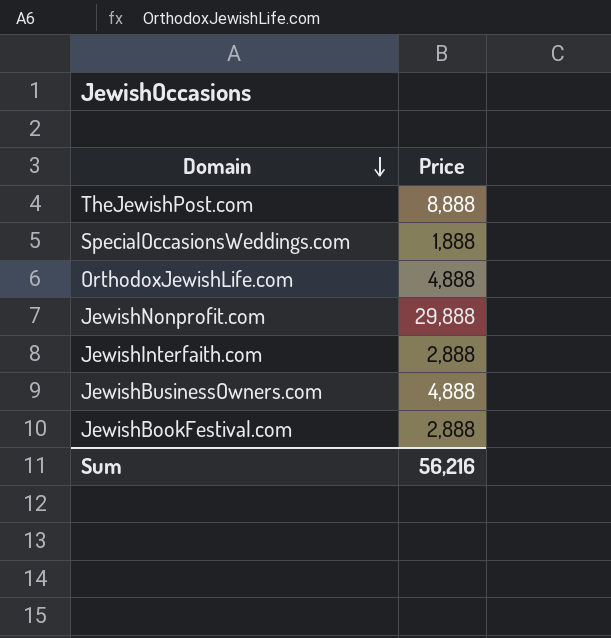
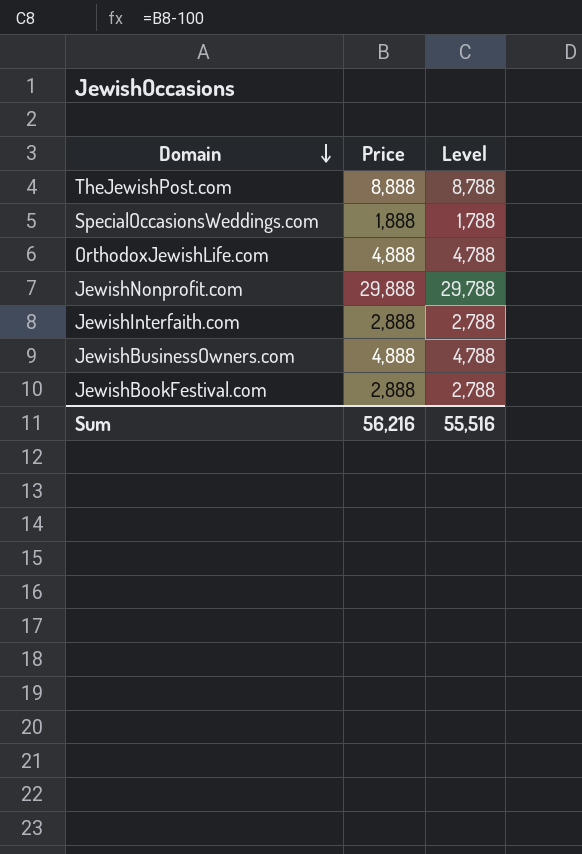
column Level | formula: none -> [Price] - 100

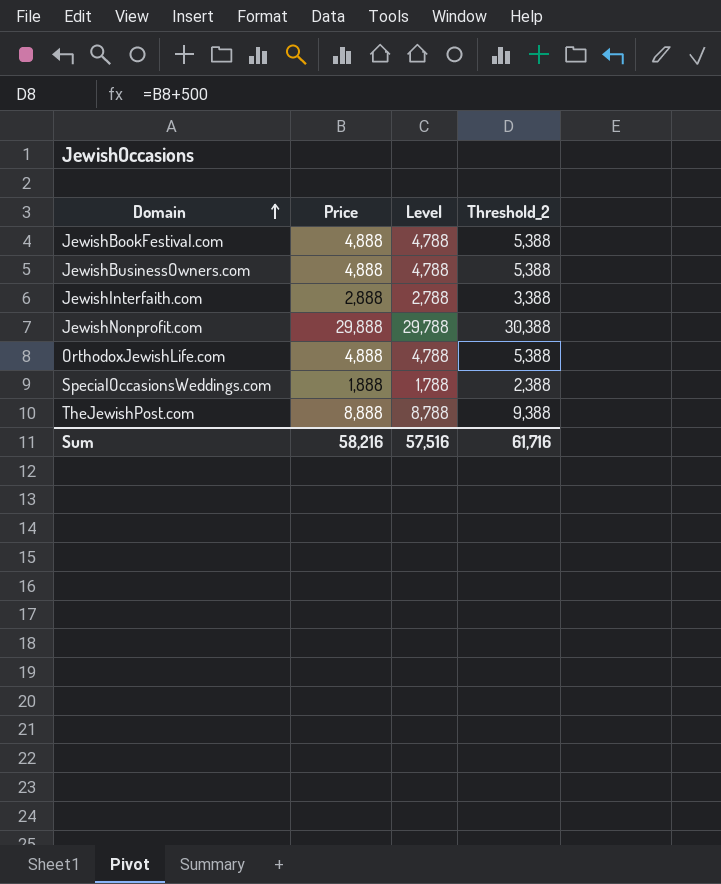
row order: Domain descending -> Domain ascending
column Threshold_2 | formula: none -> [Price] + 500
JewishBookFestival.com | Price: 2,888 -> 4,888
JewishBookFestival.com | Level: 2,788 -> 4,788
Sum | Price: 56,216 -> 58,216
Sum | Level: 55,516 -> 57,516

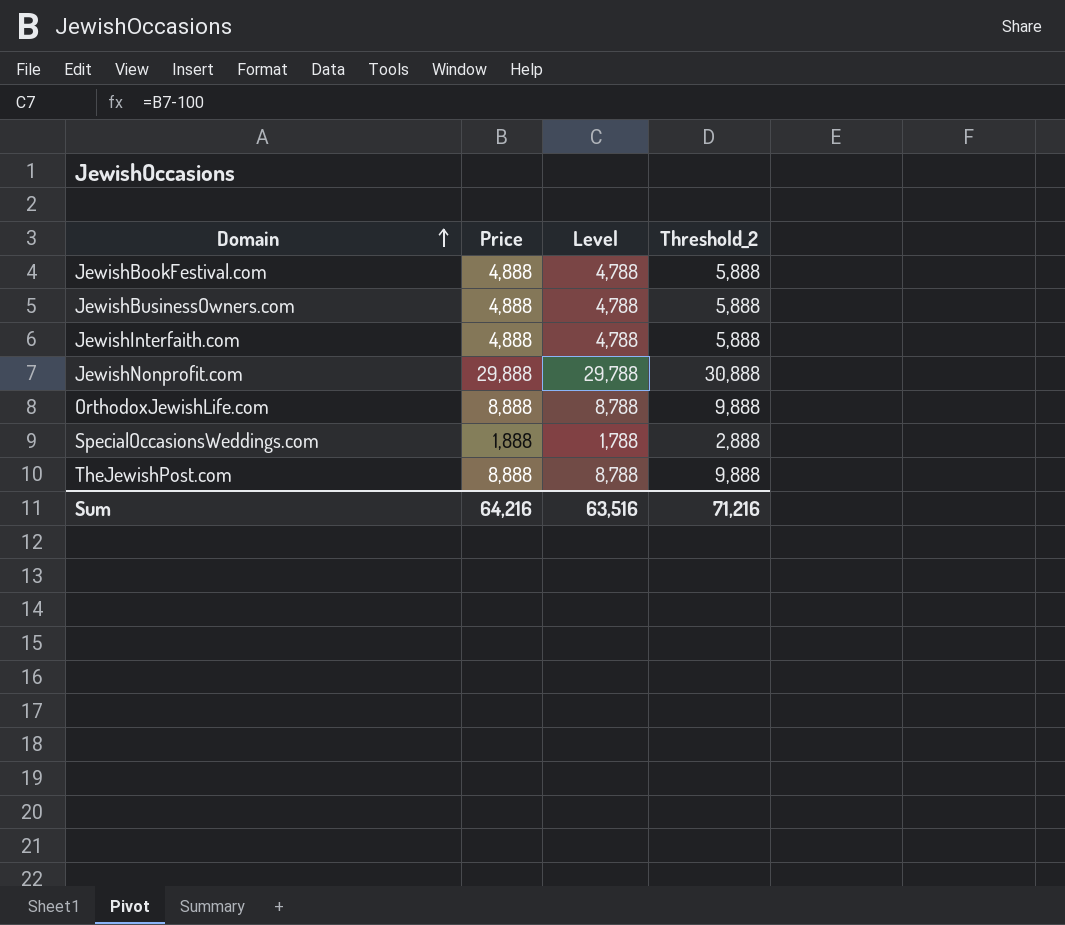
column Threshold_2 | formula: [Price] + 500 -> [Price] + 1000
JewishInterfaith.com | Price: 2,888 -> 4,888
JewishInterfaith.com | Level: 2,788 -> 4,788
OrthodoxJewishLife.com | Price: 4,888 -> 8,888
OrthodoxJewishLife.com | Level: 4,788 -> 8,788
Sum | Price: 58,216 -> 64,216
Sum | Level: 57,516 -> 63,516
Sum | Threshold_2: 61,716 -> 71,216

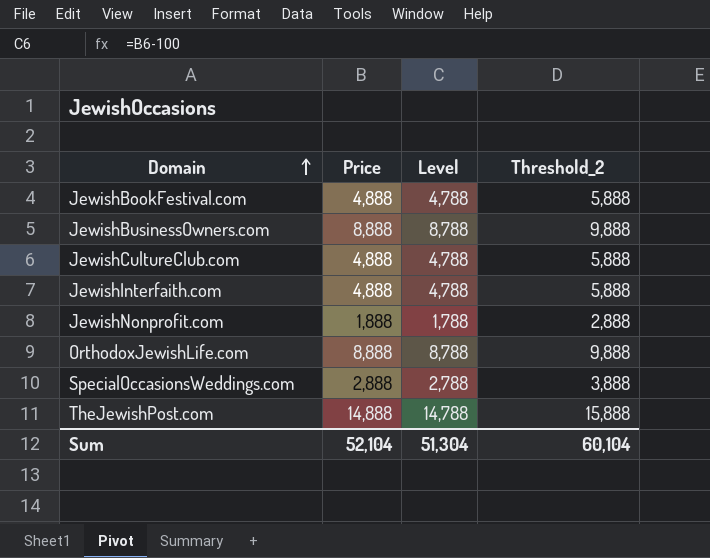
JewishBusinessOwners.com | Price: 4,888 -> 8,888
JewishBusinessOwners.com | Level: 4,788 -> 8,788
JewishBusinessOwners.com | Threshold_2: 5,888 -> 9,888
row JewishCultureClub.com: none -> 4,888 | 4,788 | 5,888
JewishNonprofit.com | Price: 29,888 -> 1,888
JewishNonprofit.com | Level: 29,788 -> 1,788
JewishNonprofit.com | Threshold_2: 30,888 -> 2,888
SpecialOccasionsWeddings.com | Price: 1,888 -> 2,888
SpecialOccasionsWeddings.com | Level: 1,788 -> 2,788
SpecialOccasionsWeddings.com | Threshold_2: 2,888 -> 3,888
TheJewishPost.com | Price: 8,888 -> 14,888
TheJewishPost.com | Level: 8,788 -> 14,788
TheJewishPost.com | Threshold_2: 9,888 -> 15,888
Sum | Price: 64,216 -> 52,104
Sum | Level: 63,516 -> 51,304
Sum | Threshold_2: 71,216 -> 60,104

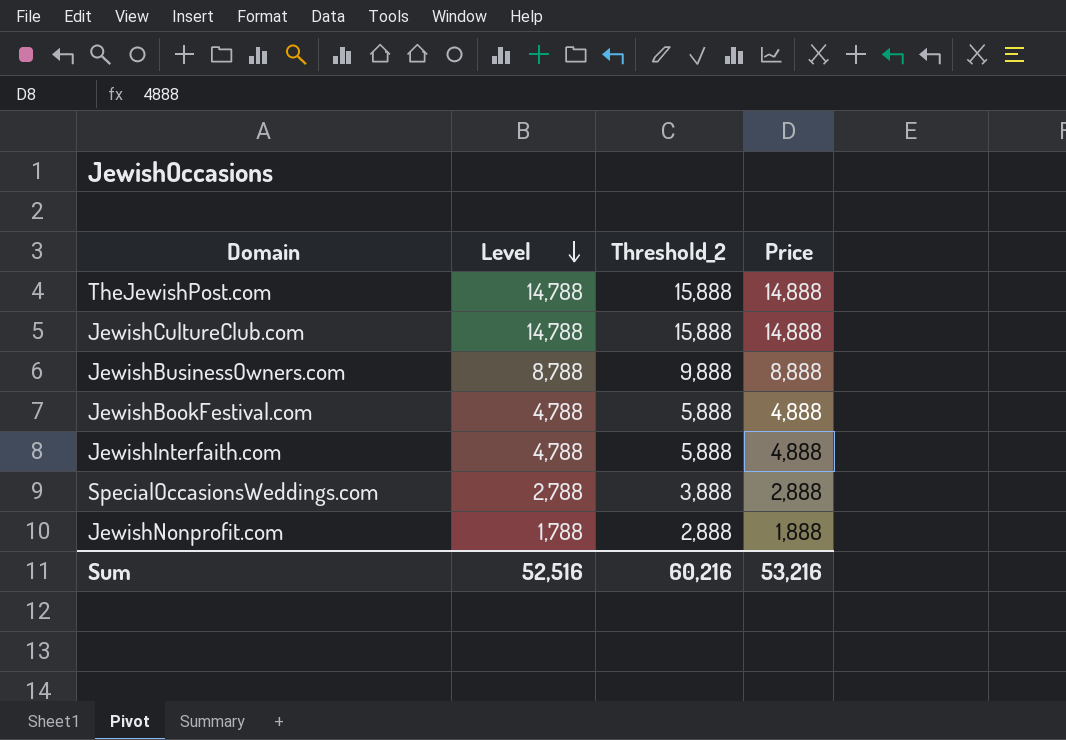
row order: Domain ascending -> Level descending
column Price | position: 2 -> 4
row OrthodoxJewishLife.com: 8,888 | 8,788 | 9,888 -> none
JewishCultureClub.com | Level: 4,788 -> 14,788
JewishCultureClub.com | Threshold_2: 5,888 -> 15,888
JewishCultureClub.com | Price: 4,888 -> 14,888
Sum | Level: 51,304 -> 52,516
Sum | Threshold_2: 60,104 -> 60,216
Sum | Price: 52,104 -> 53,216

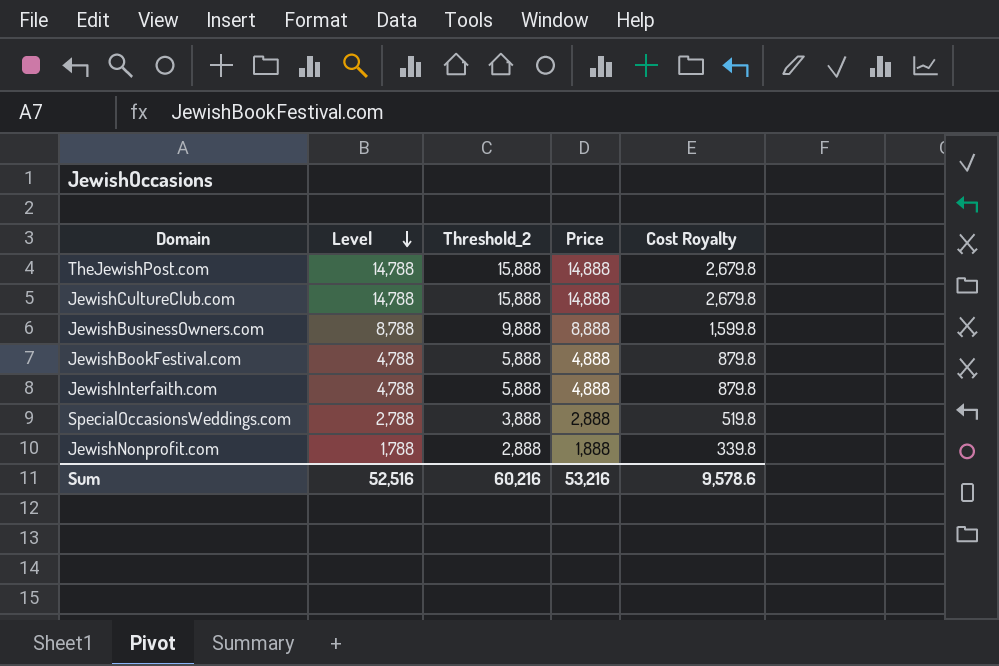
column Cost Royalty | formula: none -> [Price] * 0.18

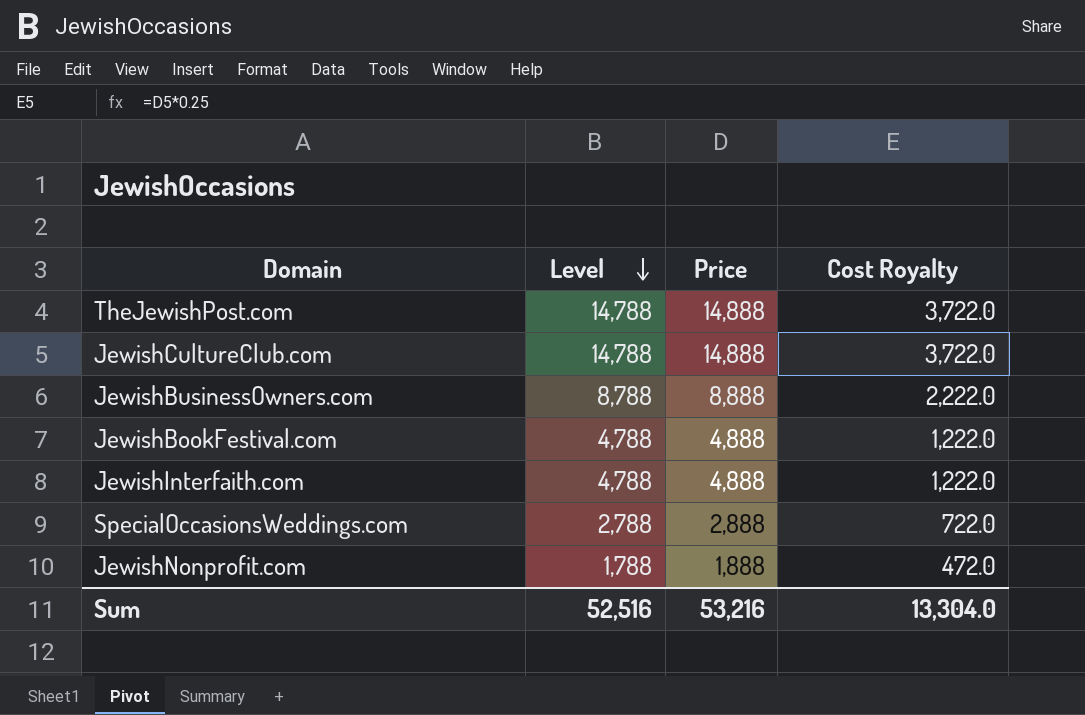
column Threshold_2 | formula: [Price] + 1000 -> none
column Cost Royalty | formula: [Price] * 0.18 -> [Price] * 0.25
Sum | Cost Royalty: 9,578.6 -> 13,304.0

